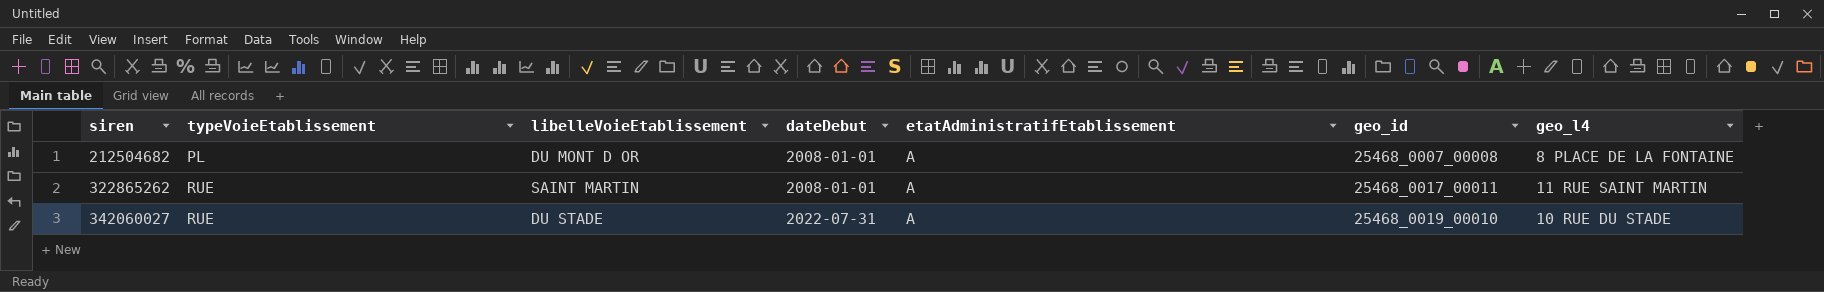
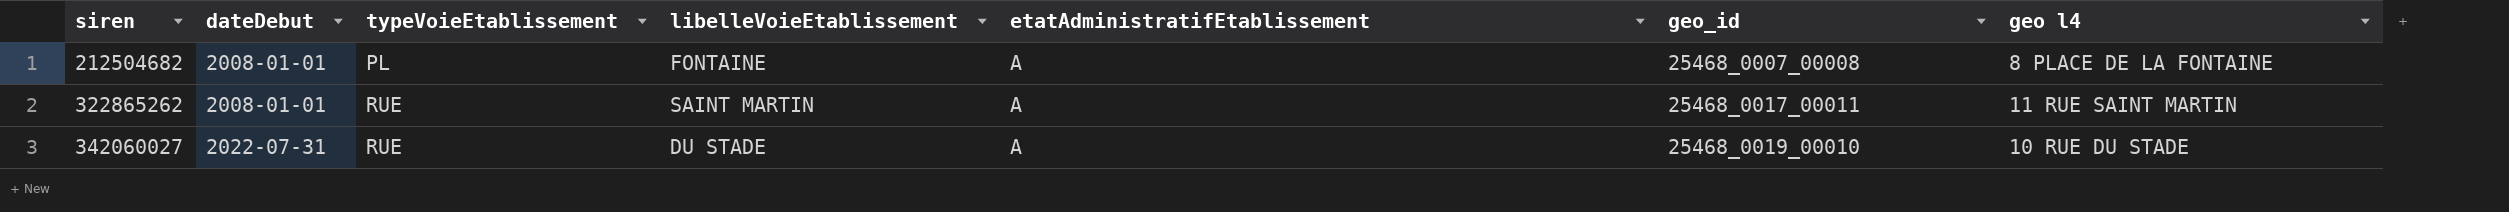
column dateDebut | position: 4 -> 2
column name: geo_l4 -> geo l4
212504682 | libelleVoieEtablissement: DU MONT D OR -> FONTAINE

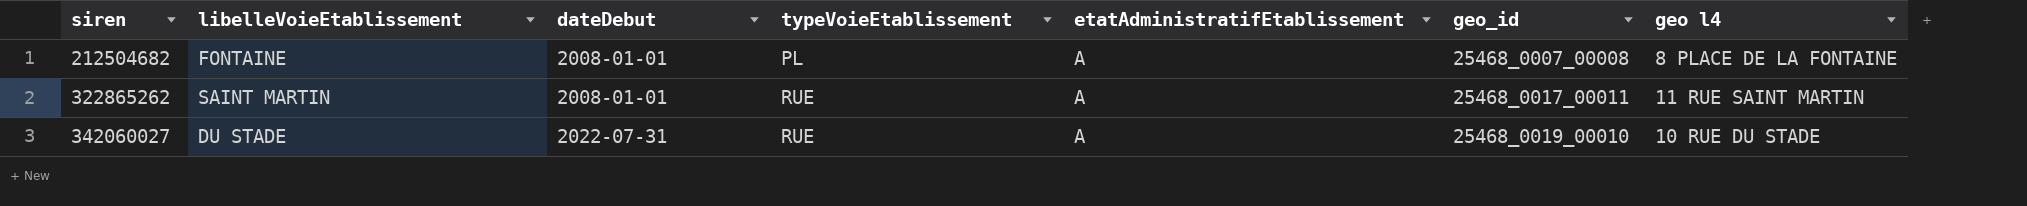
column libelleVoieEtablissement | position: 4 -> 2

